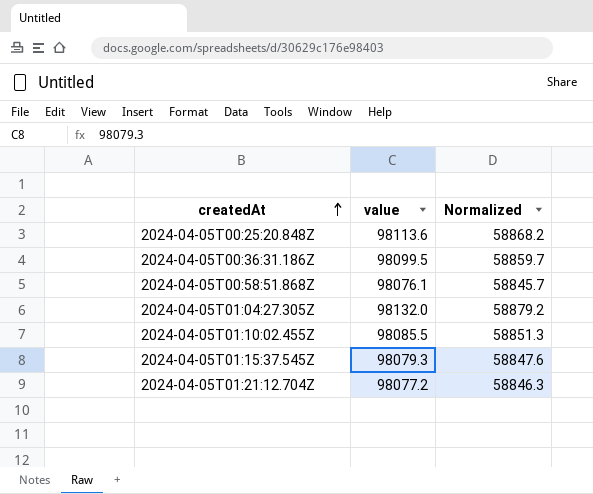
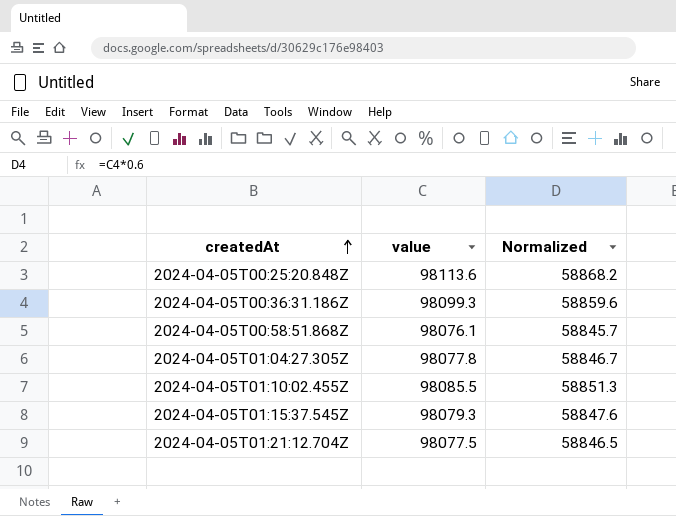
2024-04-05T00:36:31.186Z | value: 98099.5 -> 98099.3
2024-04-05T00:36:31.186Z | Normalized: 58859.7 -> 58859.6
2024-04-05T01:04:27.305Z | value: 98132.0 -> 98077.8
2024-04-05T01:04:27.305Z | Normalized: 58879.2 -> 58846.7
2024-04-05T01:21:12.704Z | value: 98077.2 -> 98077.5
2024-04-05T01:21:12.704Z | Normalized: 58846.3 -> 58846.5

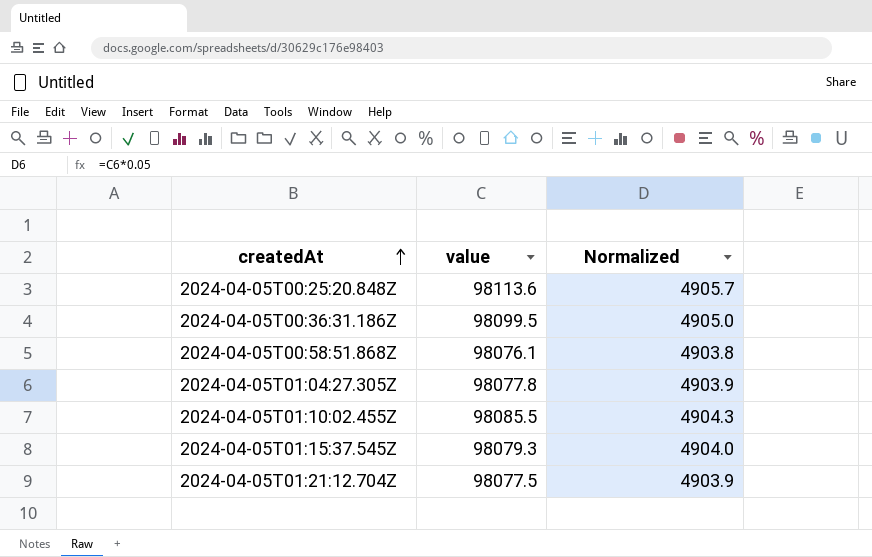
column Normalized | formula: [value] * 0.6 -> [value] * 0.05
2024-04-05T00:36:31.186Z | value: 98099.3 -> 98099.5

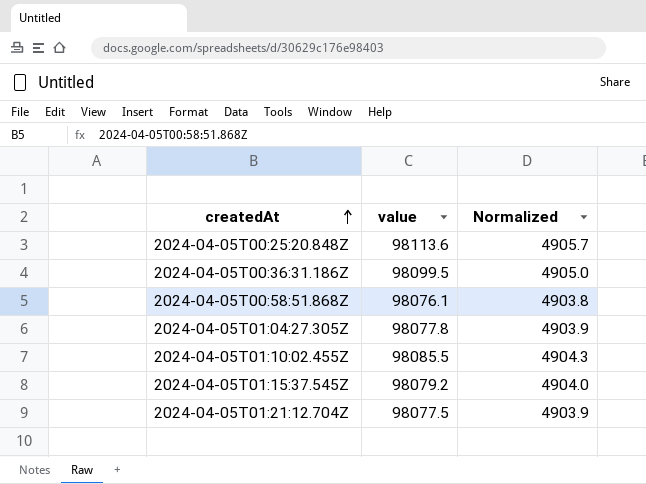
2024-04-05T01:15:37.545Z | value: 98079.3 -> 98079.2

